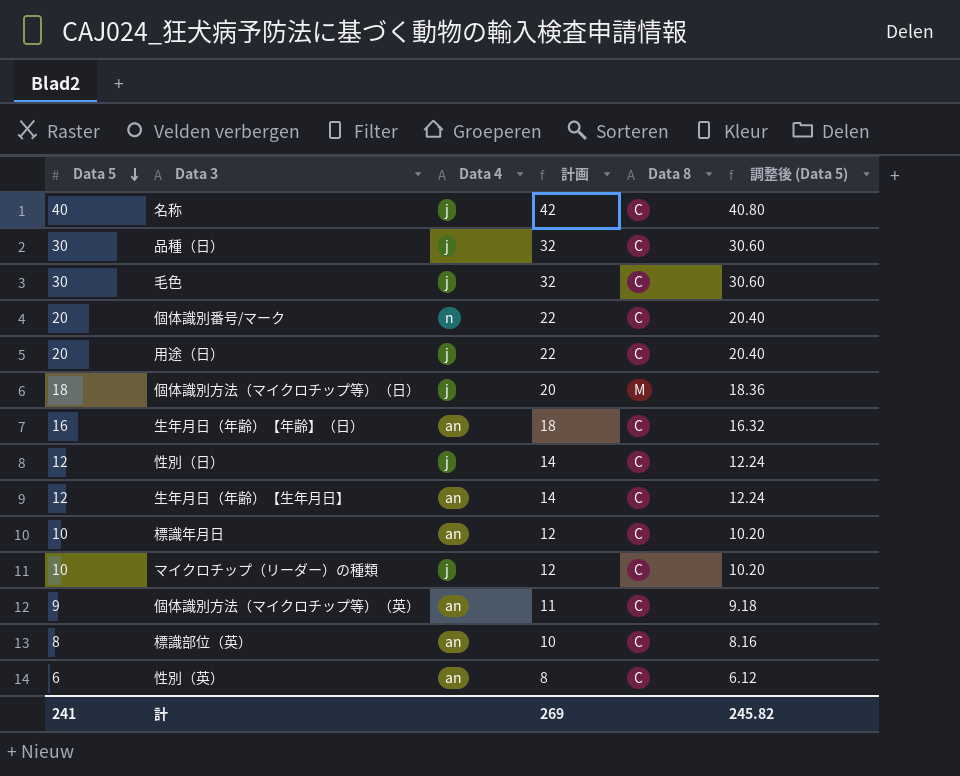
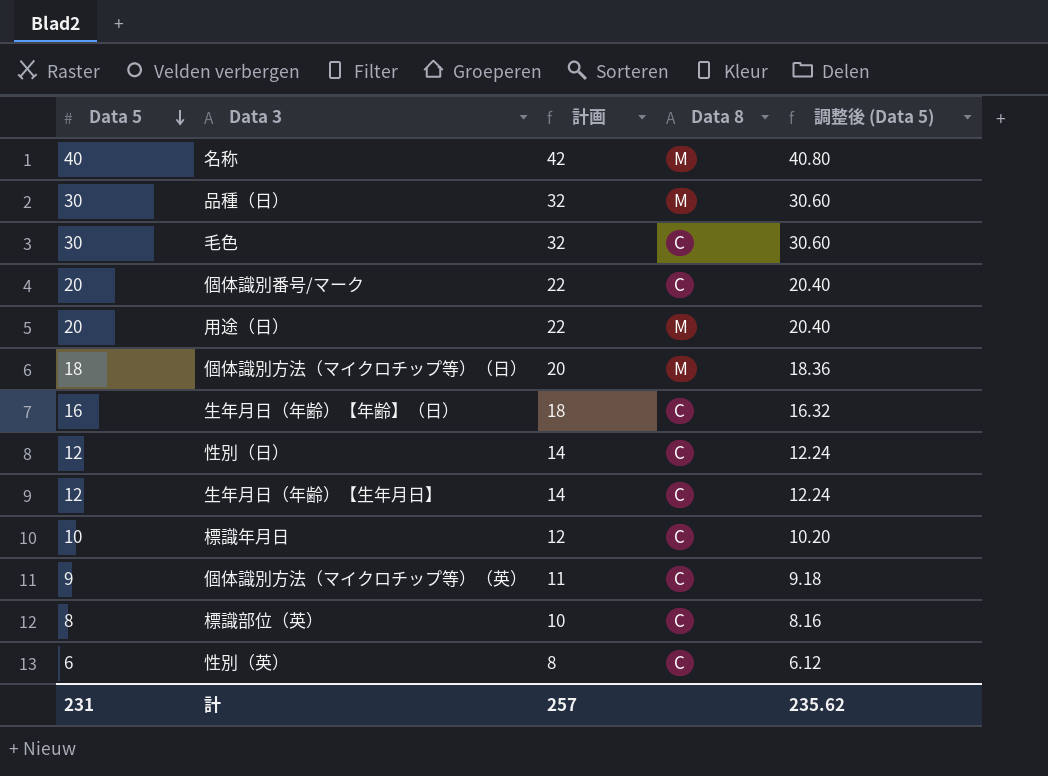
column Data 4 | position: 3 -> none
row マイクロチップ（リーダー）の種類: 10 | j | 12 | C | 10.20 -> none
名称 | Data 8: C -> M
品種（日） | Data 8: C -> M
用途（日） | Data 8: C -> M
計 | Data 5: 241 -> 231
計 | 計画: 269 -> 257
計 | 調整後 (Data 5): 245.82 -> 235.62

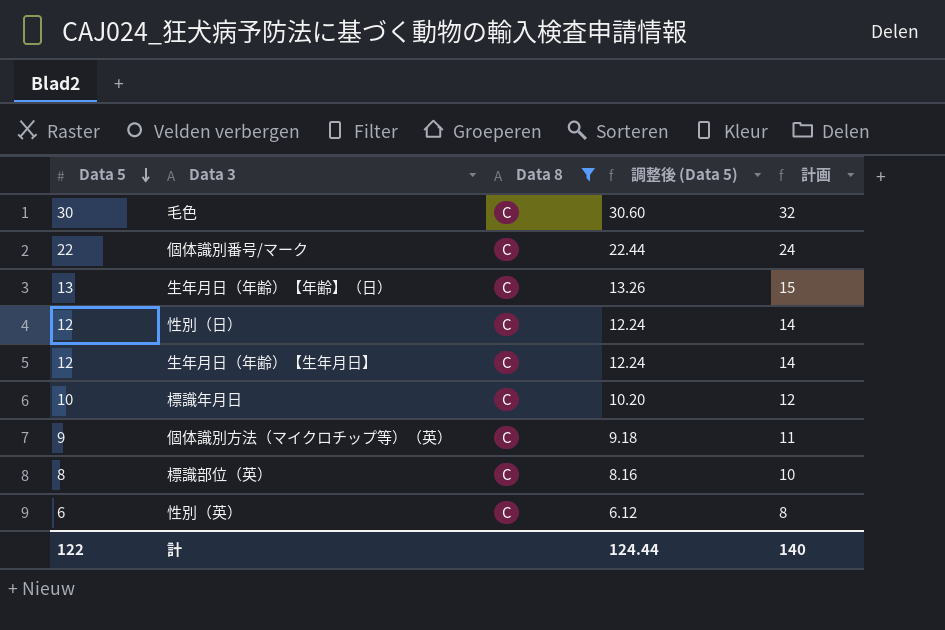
filter: none -> Data 8 = C
column 計画 | position: 3 -> 5
個体識別番号/マーク | Data 5: 20 -> 22
個体識別番号/マーク | 調整後 (Data 5): 20.40 -> 22.44
個体識別番号/マーク | 計画: 22 -> 24
生年月日（年齢）【年齢】（日） | Data 5: 16 -> 13
生年月日（年齢）【年齢】（日） | 調整後 (Data 5): 16.32 -> 13.26
生年月日（年齢）【年齢】（日） | 計画: 18 -> 15
計 | Data 5: 231 -> 122
計 | 調整後 (Data 5): 235.62 -> 124.44
計 | 計画: 257 -> 140

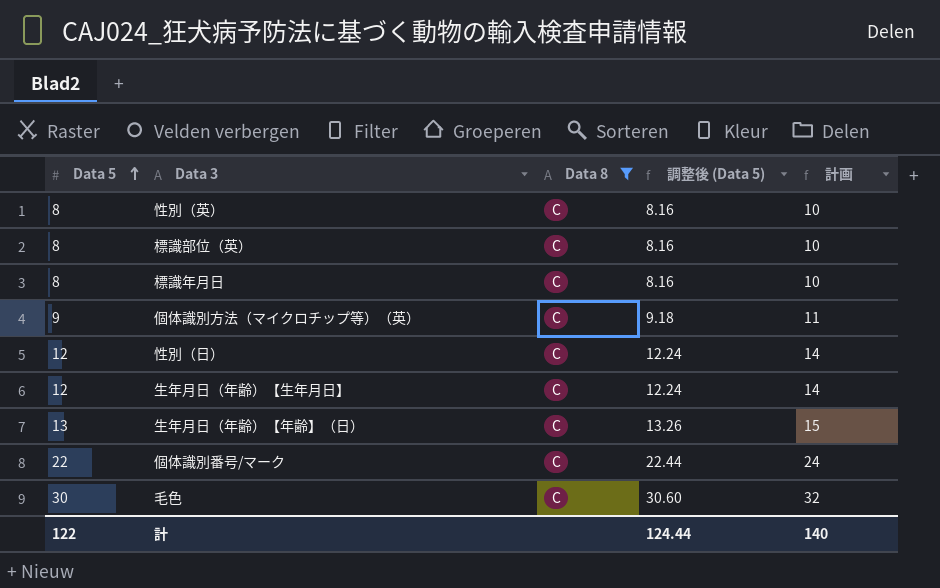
row order: Data 5 descending -> Data 5 ascending
性別（英） | Data 5: 6 -> 8
性別（英） | 調整後 (Data 5): 6.12 -> 8.16
性別（英） | 計画: 8 -> 10
標識年月日 | Data 5: 10 -> 8
標識年月日 | 調整後 (Data 5): 10.20 -> 8.16
標識年月日 | 計画: 12 -> 10

